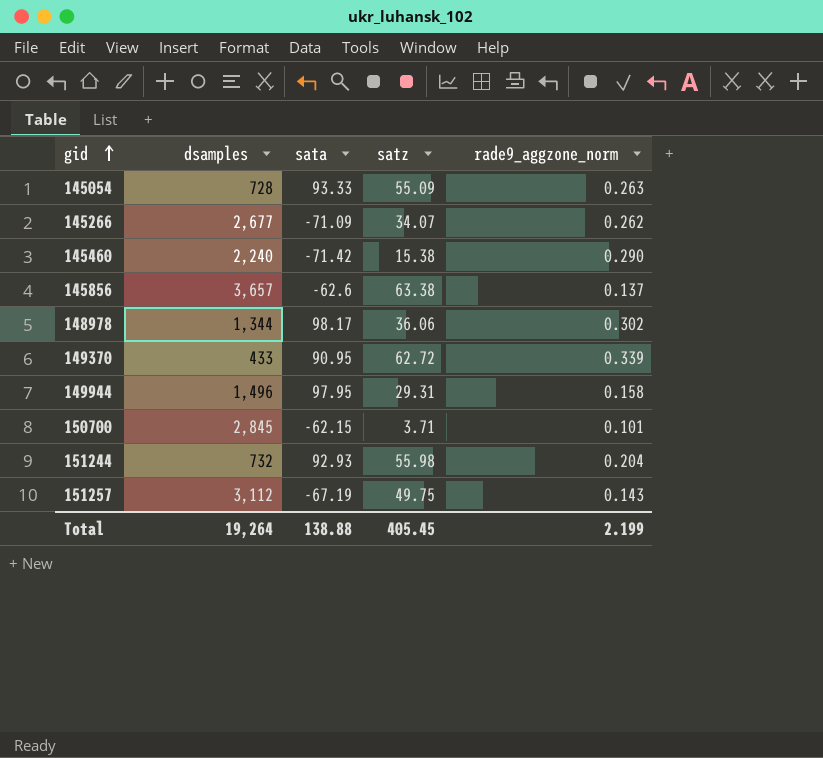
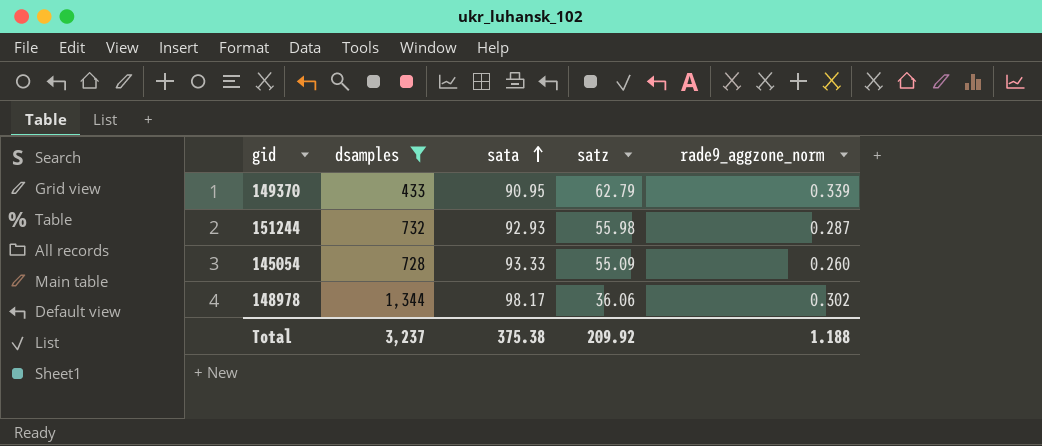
filter: none -> dsamples <= 1,344
row order: gid ascending -> sata ascending
149370 | satz: 62.72 -> 62.79
151244 | rade9_aggzone_norm: 0.204 -> 0.287
145054 | rade9_aggzone_norm: 0.263 -> 0.260
Total | dsamples: 19,264 -> 3,237
Total | sata: 138.88 -> 375.38
Total | satz: 405.45 -> 209.92
Total | rade9_aggzone_norm: 2.199 -> 1.188

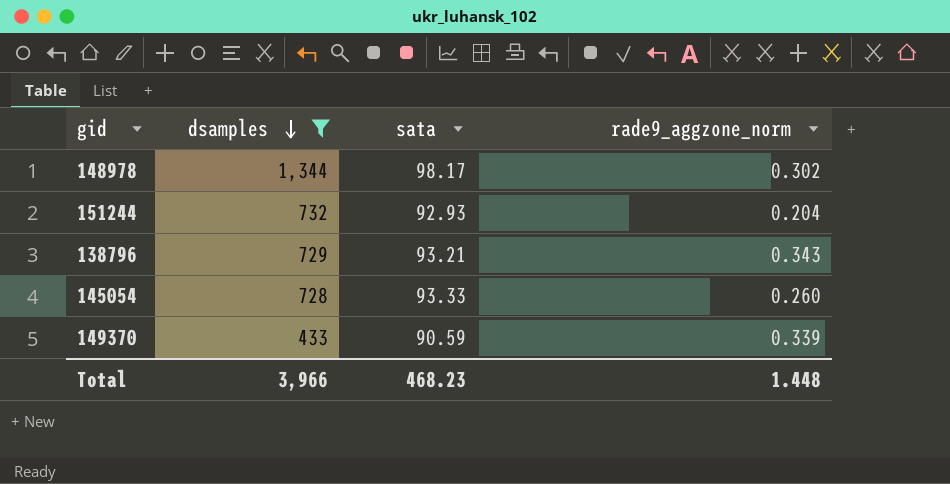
row order: sata ascending -> dsamples descending
column satz | position: 4 -> none
151244 | rade9_aggzone_norm: 0.287 -> 0.204
row 138796: none -> 729 | 93.21 | 0.343
149370 | sata: 90.95 -> 90.59
Total | dsamples: 3,237 -> 3,966
Total | sata: 375.38 -> 468.23
Total | rade9_aggzone_norm: 1.188 -> 1.448

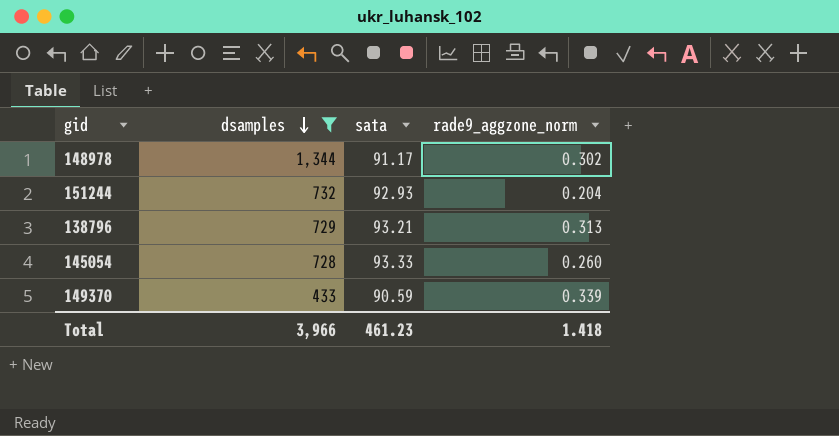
148978 | sata: 98.17 -> 91.17
138796 | rade9_aggzone_norm: 0.343 -> 0.313
Total | sata: 468.23 -> 461.23
Total | rade9_aggzone_norm: 1.448 -> 1.418

